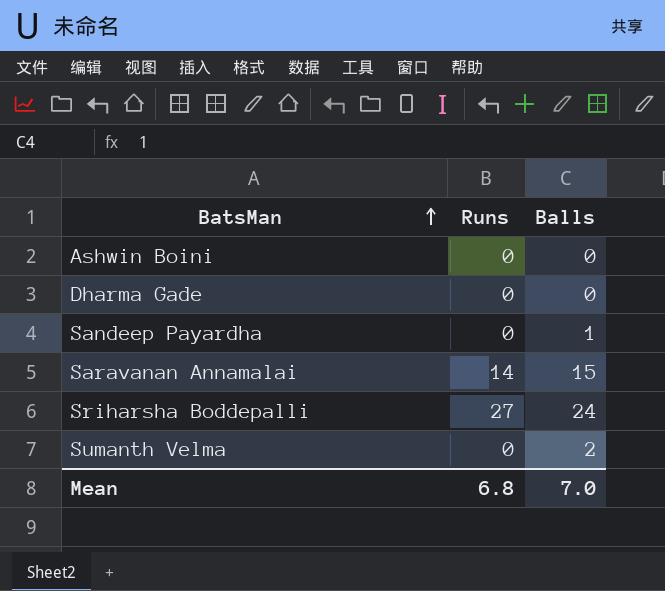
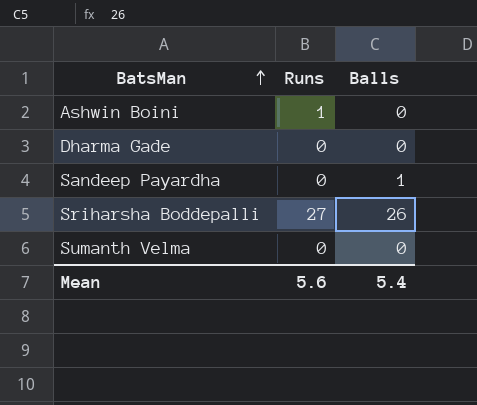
row Saravanan Annamalai: 14 | 15 -> none
Ashwin Boini | Runs: 0 -> 1
Sriharsha Boddepalli | Balls: 24 -> 26
Sumanth Velma | Balls: 2 -> 0
Mean | Runs: 6.8 -> 5.6
Mean | Balls: 7.0 -> 5.4

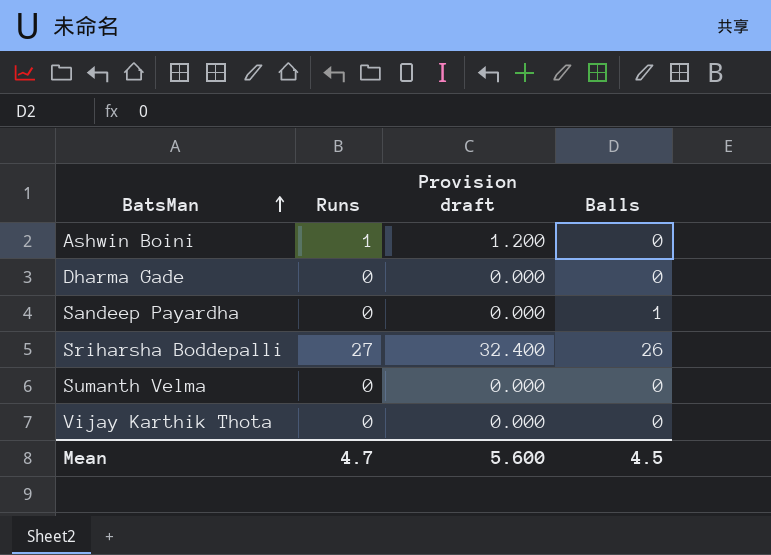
column Provision draft | formula: none -> [Runs] * 1.2
row Vijay Karthik Thota: none -> 0 | 0.000 | 0
Mean | Runs: 5.6 -> 4.7
Mean | Balls: 5.4 -> 4.5

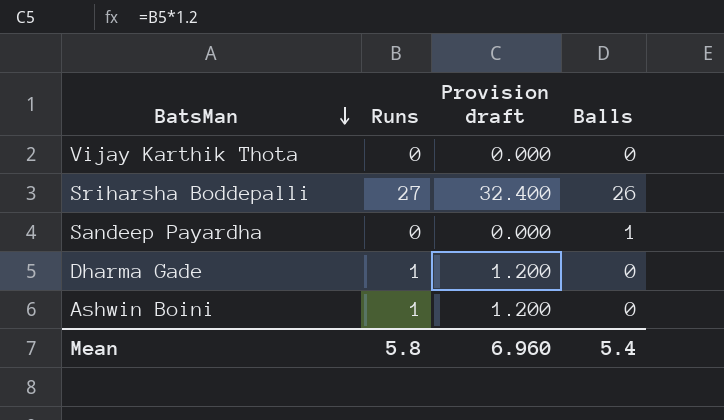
row order: BatsMan ascending -> BatsMan descending
row Sumanth Velma: 0 | 0.000 | 0 -> none
Dharma Gade | Runs: 0 -> 1
Dharma Gade | Provision draft: 0.000 -> 1.200
Mean | Runs: 4.7 -> 5.8
Mean | Provision draft: 5.600 -> 6.960
Mean | Balls: 4.5 -> 5.4

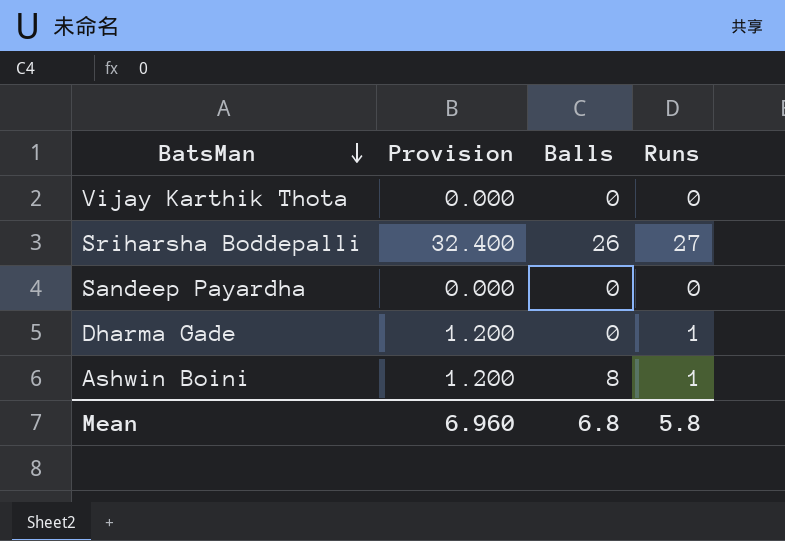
column name: Provision draft -> Provision
column Runs | position: 2 -> 4
Sandeep Payardha | Balls: 1 -> 0
Ashwin Boini | Balls: 0 -> 8
Mean | Balls: 5.4 -> 6.8

